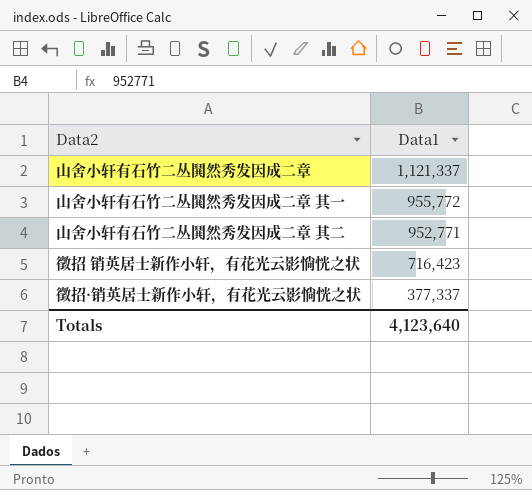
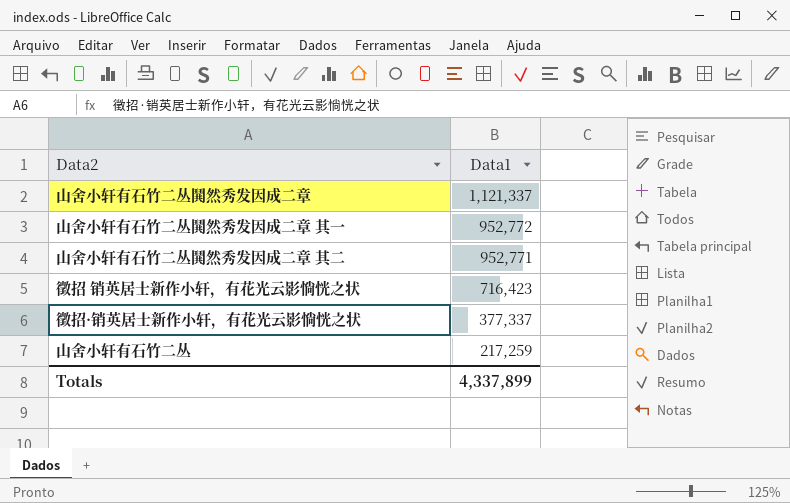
山舍小轩有石竹二丛鬨然秀发因成二章 其一 | Data1: 955,772 -> 952,772
row 山舍小轩有石竹二丛: none -> 217,259
Totals | Data1: 4,123,640 -> 4,337,899

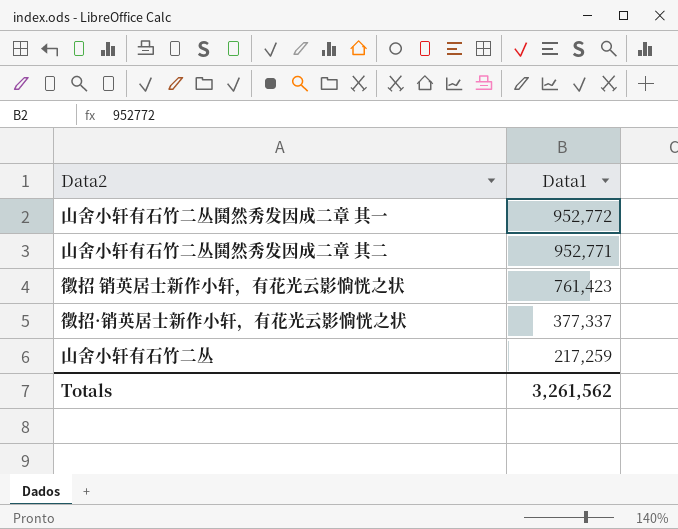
row 山舍小轩有石竹二丛鬨然秀发因成二章: 1,121,337 -> none
徵招 销英居士新作小轩，有花光云影惝恍之状 | Data1: 716,423 -> 761,423
Totals | Data1: 4,337,899 -> 3,261,562

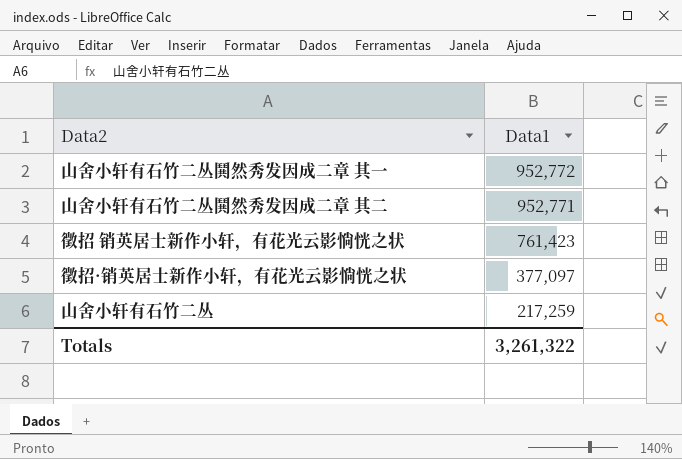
徵招·销英居士新作小轩，有花光云影惝恍之状 | Data1: 377,337 -> 377,097
Totals | Data1: 3,261,562 -> 3,261,322

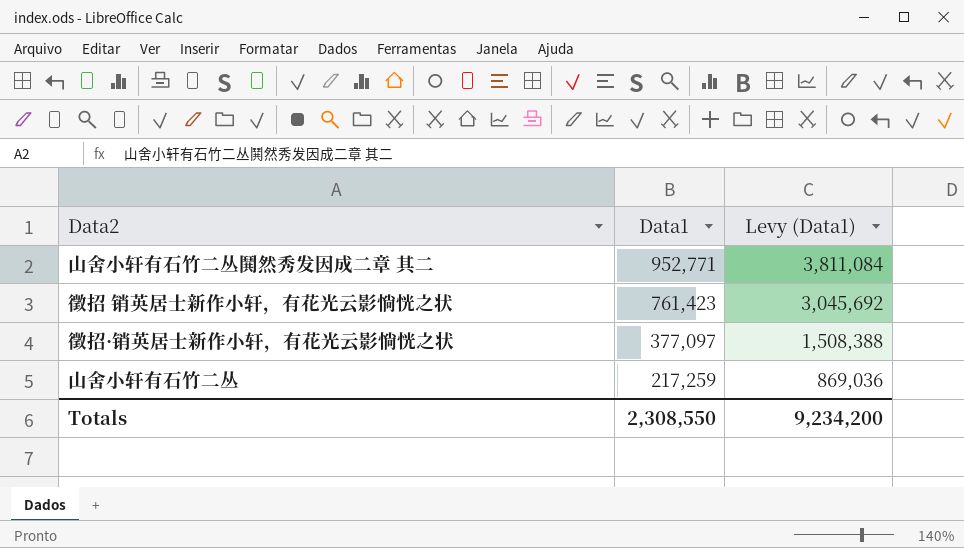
column Levy (Data1) | formula: none -> [Data1] * 4
row 山舍小轩有石竹二丛鬨然秀发因成二章 其一: 952,772 -> none
Totals | Data1: 3,261,322 -> 2,308,550

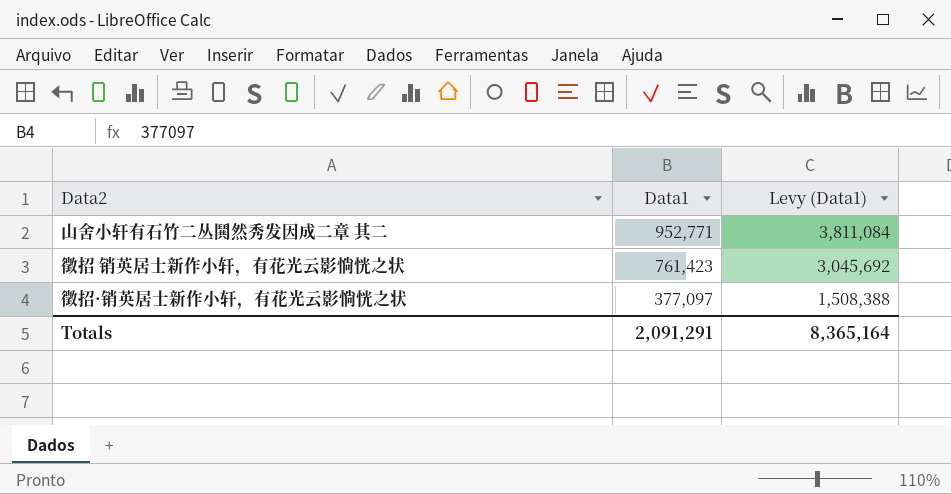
row 山舍小轩有石竹二丛: 217,259 | 869,036 -> none
Totals | Data1: 2,308,550 -> 2,091,291
Totals | Levy (Data1): 9,234,200 -> 8,365,164

